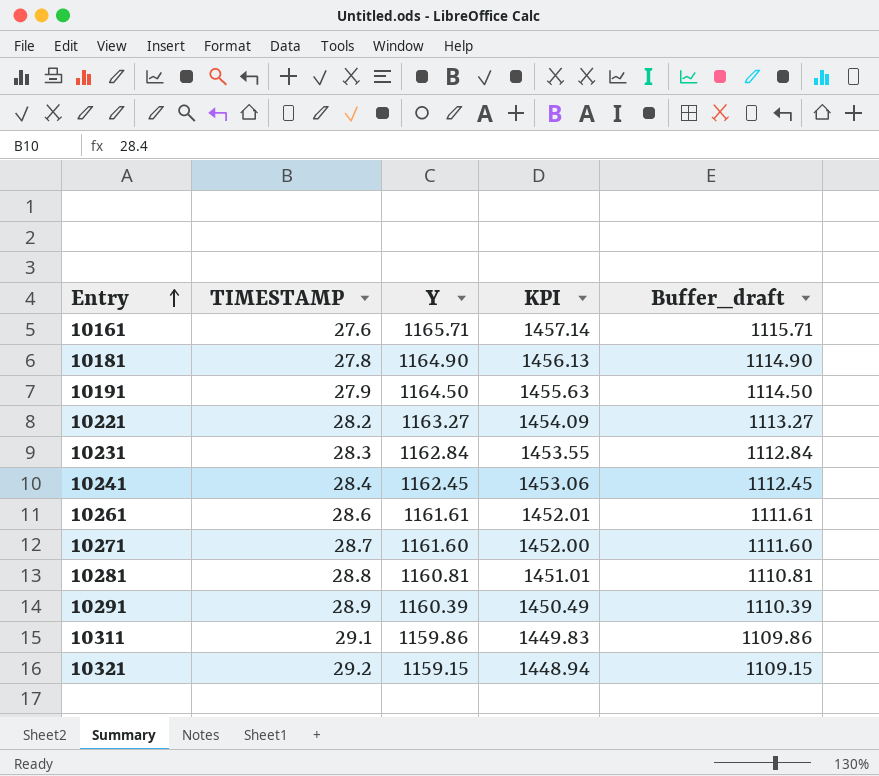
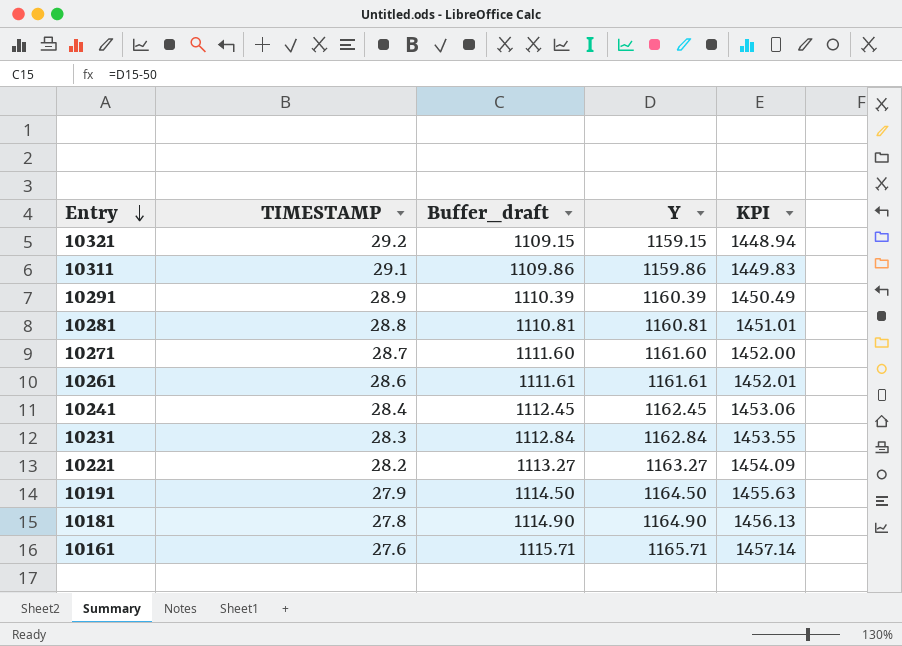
row order: Entry ascending -> Entry descending
column Buffer_draft | position: 5 -> 3

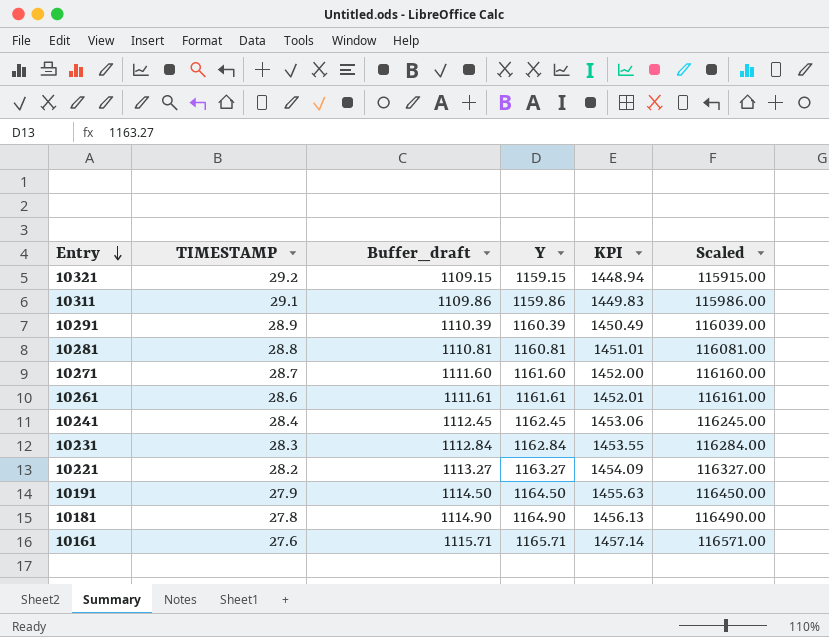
column Scaled | formula: none -> [Y] * 100

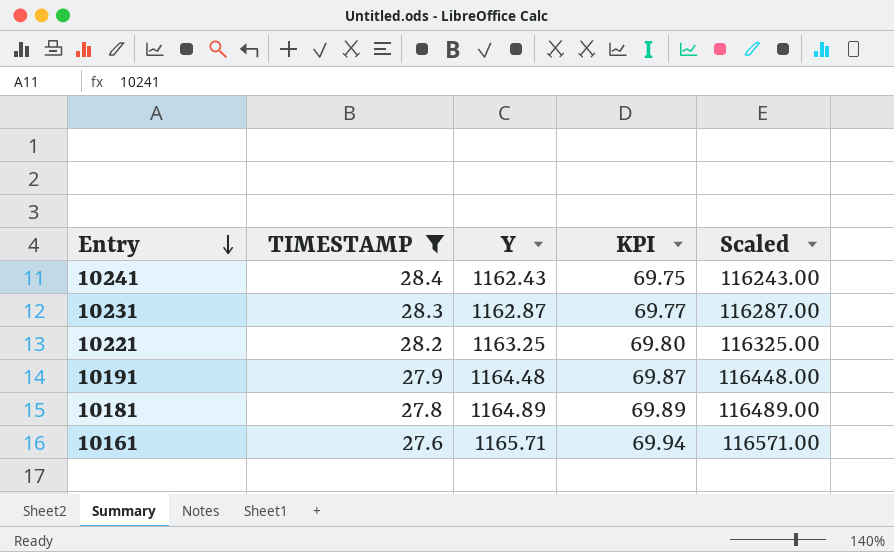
filter: none -> TIMESTAMP <= 28.4
column Buffer_draft | formula: [Y] - 50 -> none
column KPI | formula: [Y] * 1.25 -> [Y] * 0.06
10241 | Y: 1162.45 -> 1162.43
10241 | Scaled: 116245.00 -> 116243.00
10231 | Y: 1162.84 -> 1162.87
10231 | Scaled: 116284.00 -> 116287.00
10221 | Y: 1163.27 -> 1163.25
10221 | Scaled: 116327.00 -> 116325.00
10191 | Y: 1164.50 -> 1164.48
10191 | Scaled: 116450.00 -> 116448.00
10181 | Y: 1164.90 -> 1164.89
10181 | Scaled: 116490.00 -> 116489.00

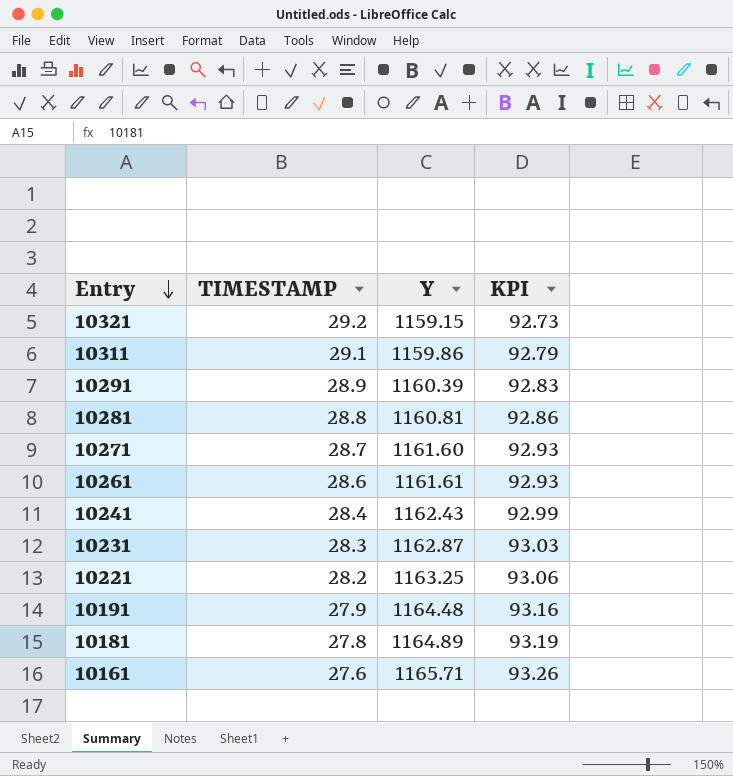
filter: TIMESTAMP <= 28.4 -> none
column Scaled | formula: [Y] * 100 -> none
column KPI | formula: [Y] * 0.06 -> [Y] * 0.08

